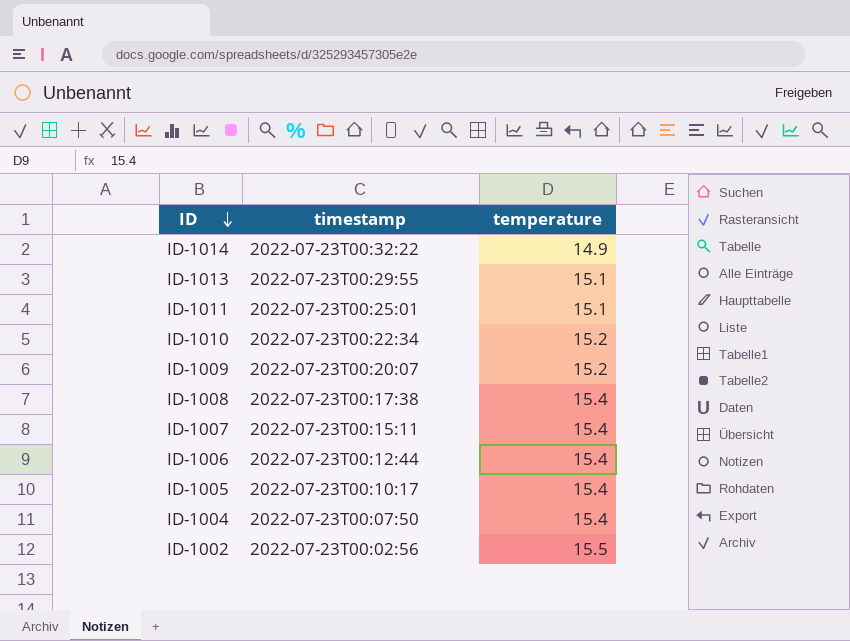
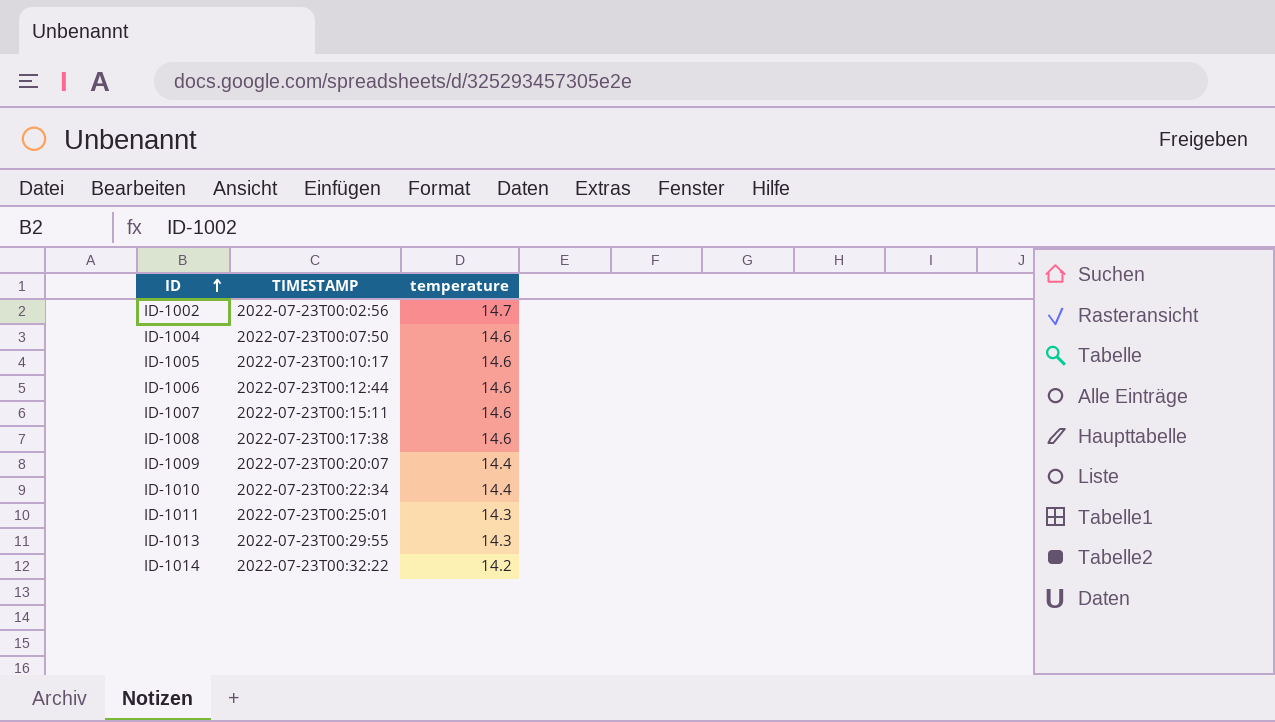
row order: ID descending -> ID ascending
column name: timestamp -> TIMESTAMP
ID-1002 | temperature: 15.5 -> 14.7
ID-1004 | temperature: 15.4 -> 14.6
ID-1005 | temperature: 15.4 -> 14.6
ID-1006 | temperature: 15.4 -> 14.6
ID-1007 | temperature: 15.4 -> 14.6
ID-1008 | temperature: 15.4 -> 14.6
ID-1009 | temperature: 15.2 -> 14.4
ID-1010 | temperature: 15.2 -> 14.4
ID-1011 | temperature: 15.1 -> 14.3
ID-1013 | temperature: 15.1 -> 14.3
ID-1014 | temperature: 14.9 -> 14.2

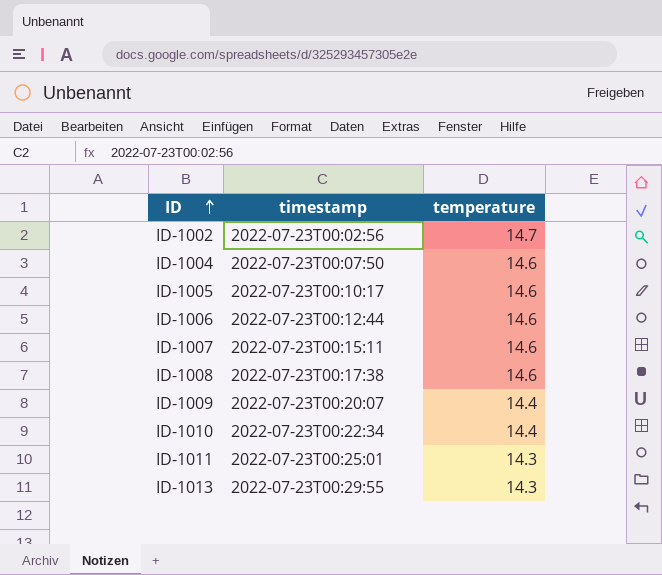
column name: TIMESTAMP -> timestamp
row ID-1014: 2022-07-23T00:32:22 | 14.2 -> none

